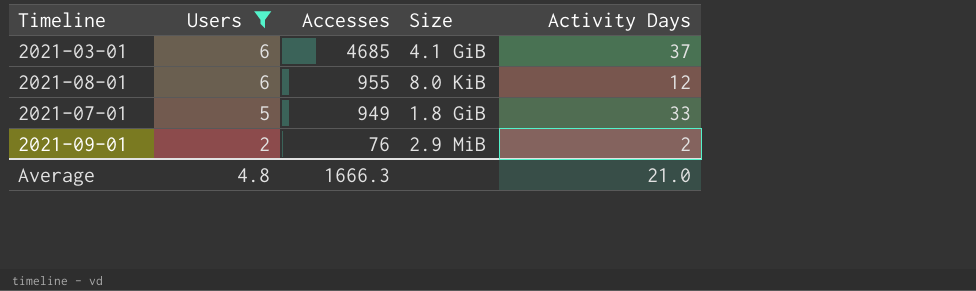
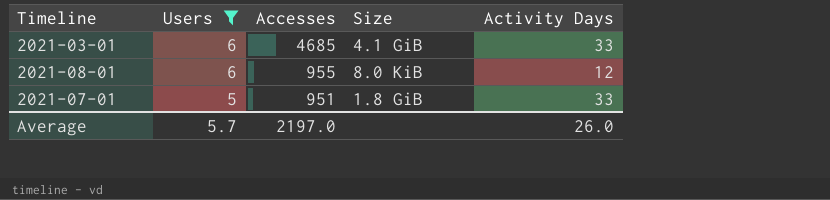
row 2021-09-01: 2 | 76 | 2.9 MiB | 2 -> none
2021-03-01 | Activity Days: 37 -> 33
2021-07-01 | Accesses: 949 -> 951
Average | Users: 4.8 -> 5.7
Average | Accesses: 1666.3 -> 2197.0
Average | Activity Days: 21.0 -> 26.0

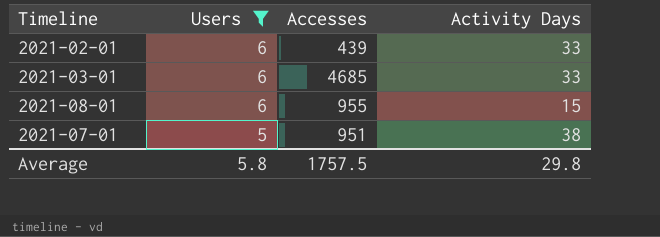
column Size | position: 4 -> none
row 2021-02-01: none -> 6 | 439 | 33
2021-08-01 | Activity Days: 12 -> 15
2021-07-01 | Activity Days: 33 -> 38
Average | Users: 5.7 -> 5.8
Average | Accesses: 2197.0 -> 1757.5
Average | Activity Days: 26.0 -> 29.8

